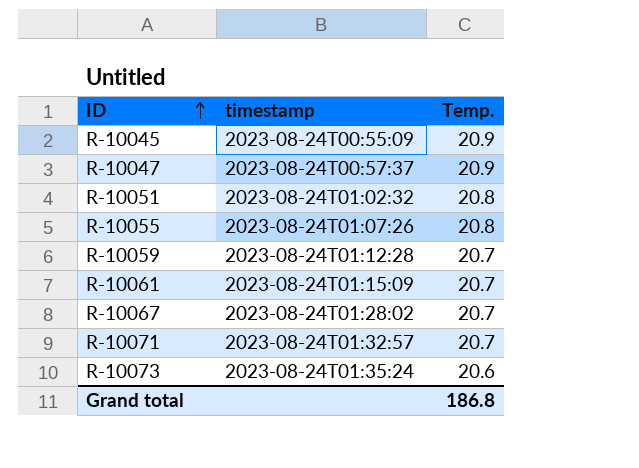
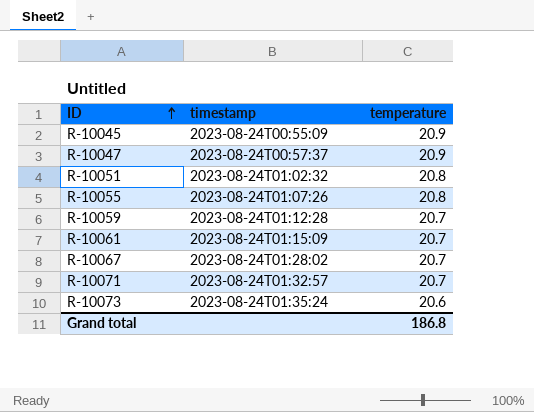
column name: Temp. -> temperature

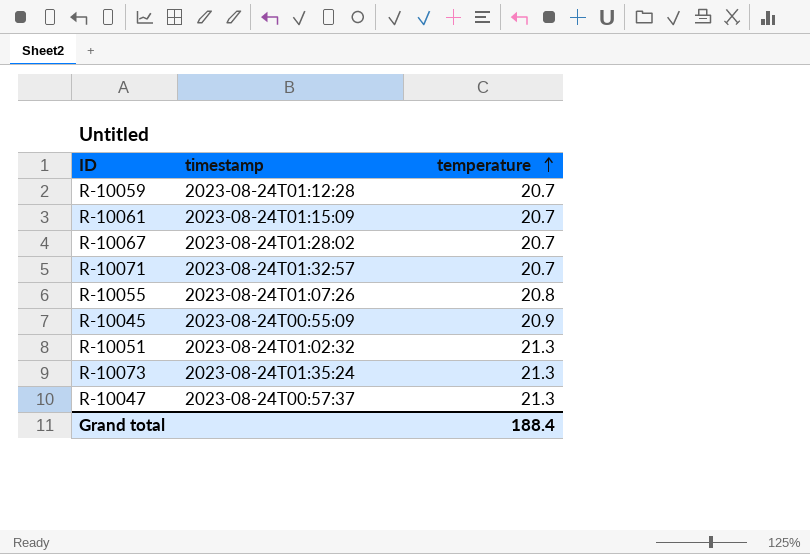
row order: ID ascending -> temperature ascending
R-10051 | temperature: 20.8 -> 21.3
R-10073 | temperature: 20.6 -> 21.3
R-10047 | temperature: 20.9 -> 21.3
Grand total | temperature: 186.8 -> 188.4

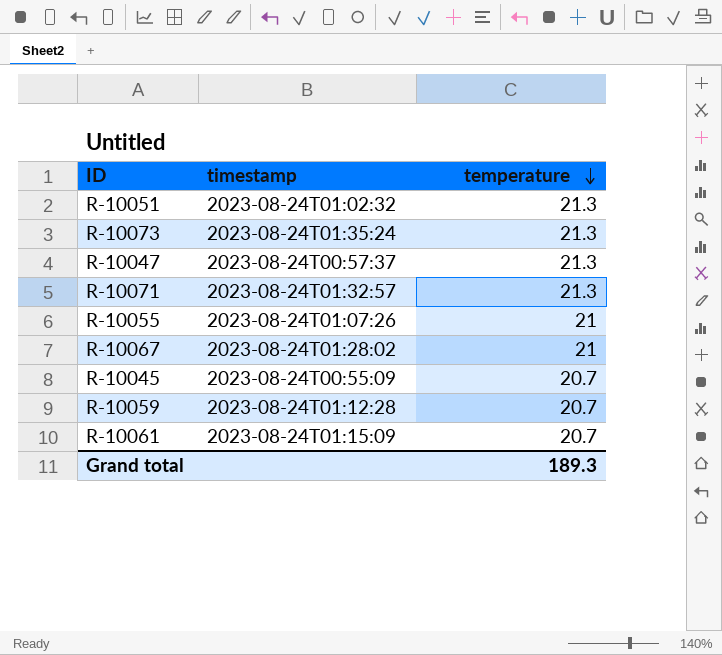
row order: temperature ascending -> temperature descending
R-10071 | temperature: 20.7 -> 21.3
R-10055 | temperature: 20.8 -> 21
R-10067 | temperature: 20.7 -> 21
R-10045 | temperature: 20.9 -> 20.7
Grand total | temperature: 188.4 -> 189.3

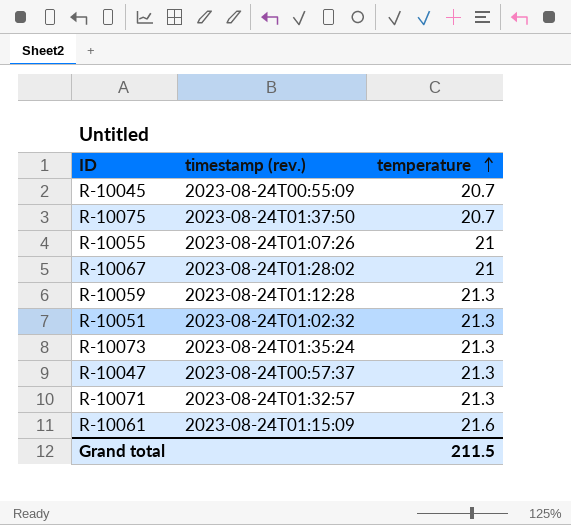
row order: temperature descending -> temperature ascending
column name: timestamp -> timestamp (rev.)
row R-10075: none -> 2023-08-24T01:37:50 | 20.7
R-10059 | temperature: 20.7 -> 21.3
R-10061 | temperature: 20.7 -> 21.6
Grand total | temperature: 189.3 -> 211.5

